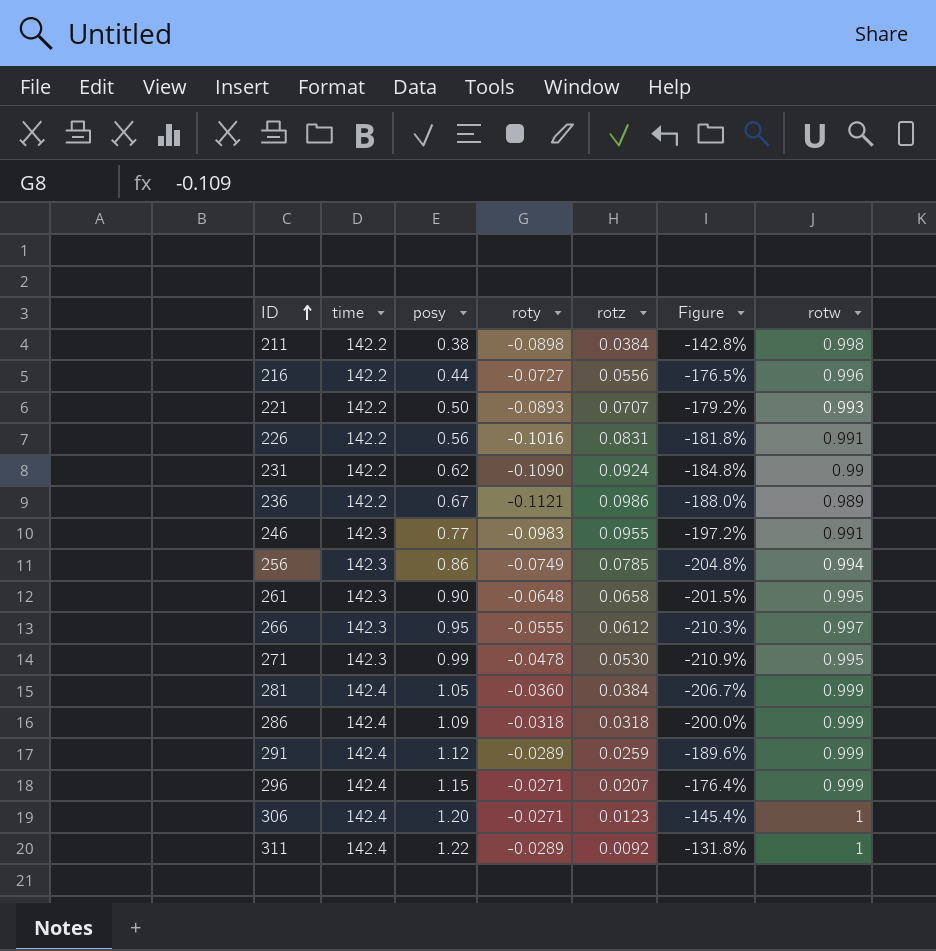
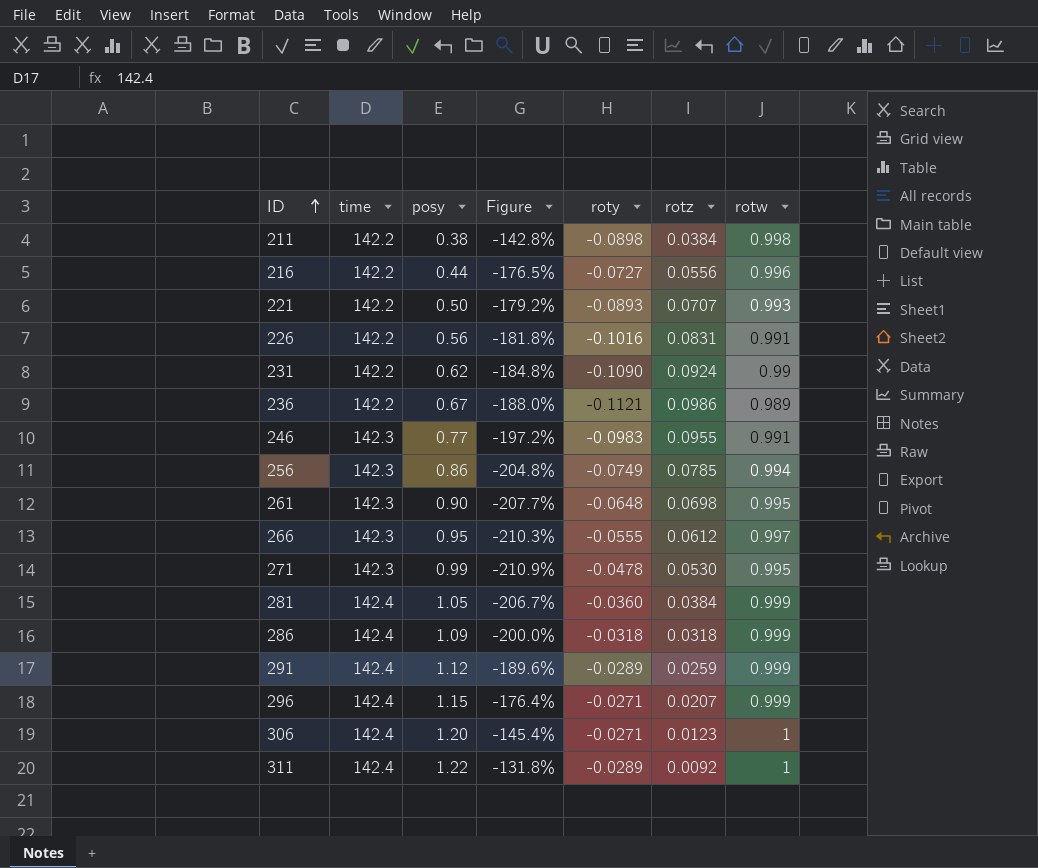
column Figure | position: 6 -> 4
261 | Figure: -201.5% -> -207.7%
261 | rotz: 0.0658 -> 0.0698

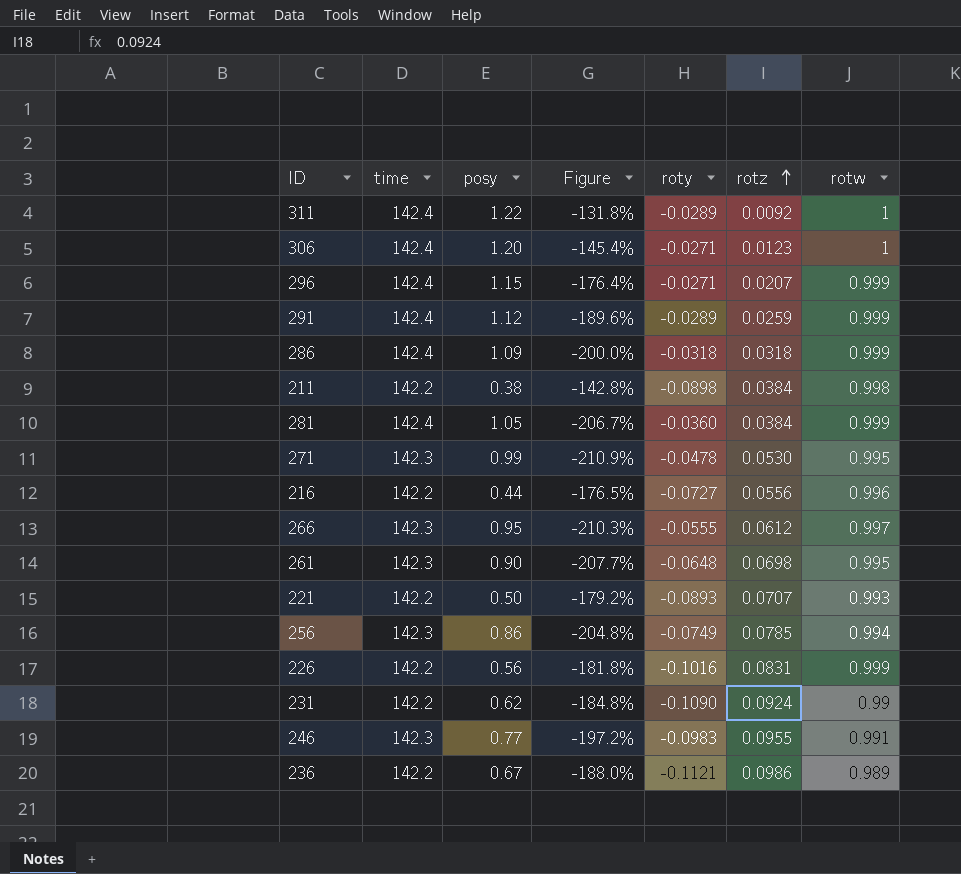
row order: ID ascending -> rotz ascending
226 | rotw: 0.991 -> 0.999

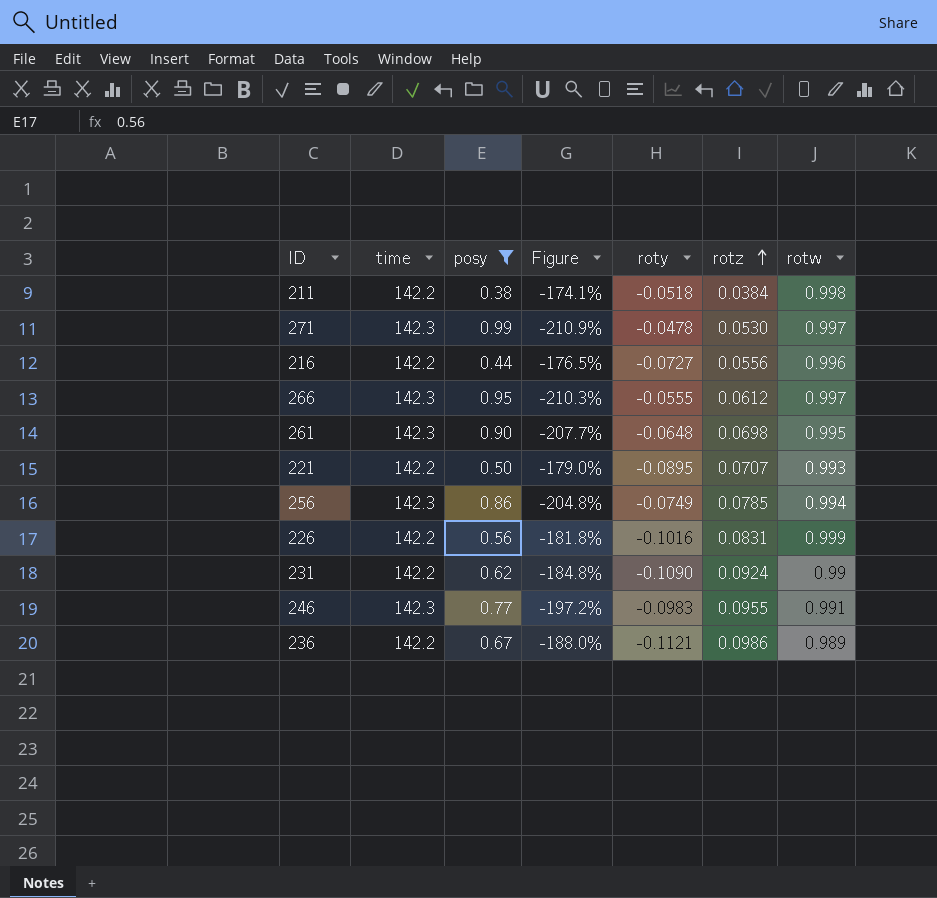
filter: none -> posy <= 0.99
211 | Figure: -142.8% -> -174.1%
211 | roty: -0.0898 -> -0.0518
271 | rotw: 0.995 -> 0.997
221 | Figure: -179.2% -> -179.0%
221 | roty: -0.0893 -> -0.0895

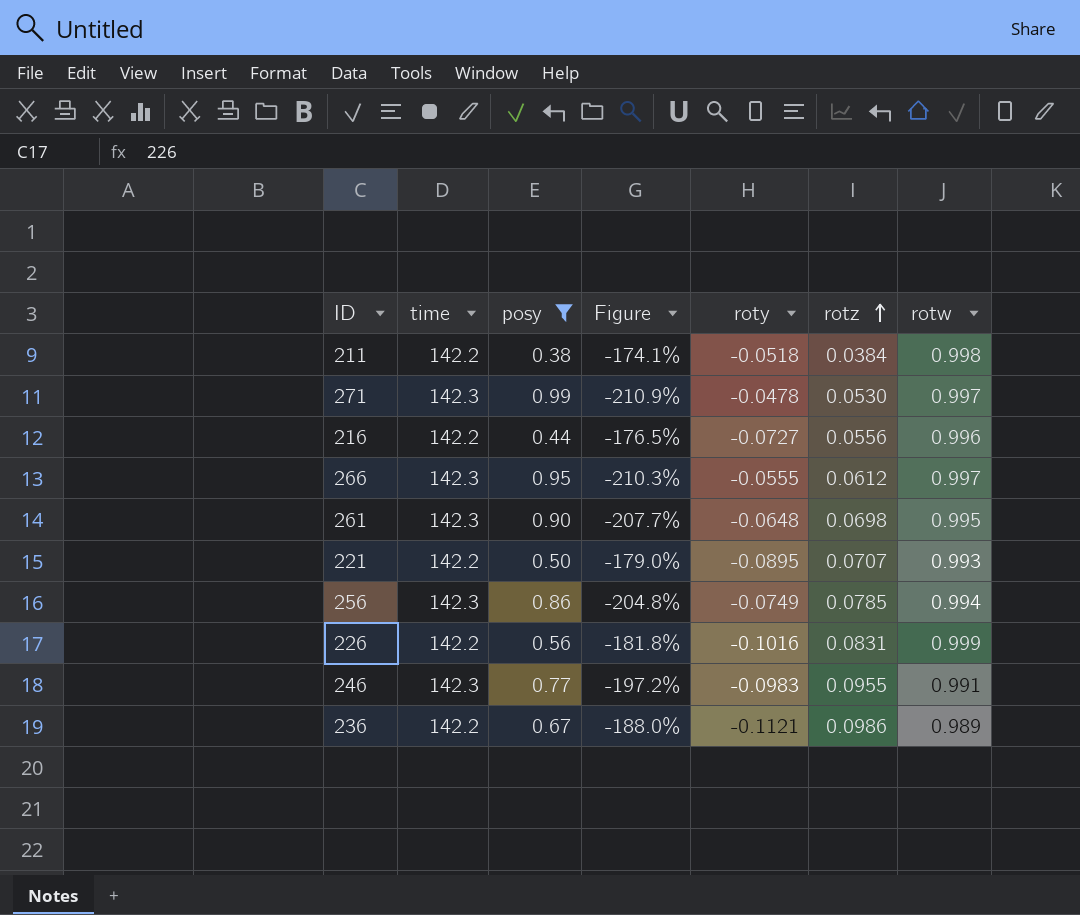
row 231: 142.2 | 0.62 | -184.8% | -0.1090 | 0.0924 | 0.99 -> none

